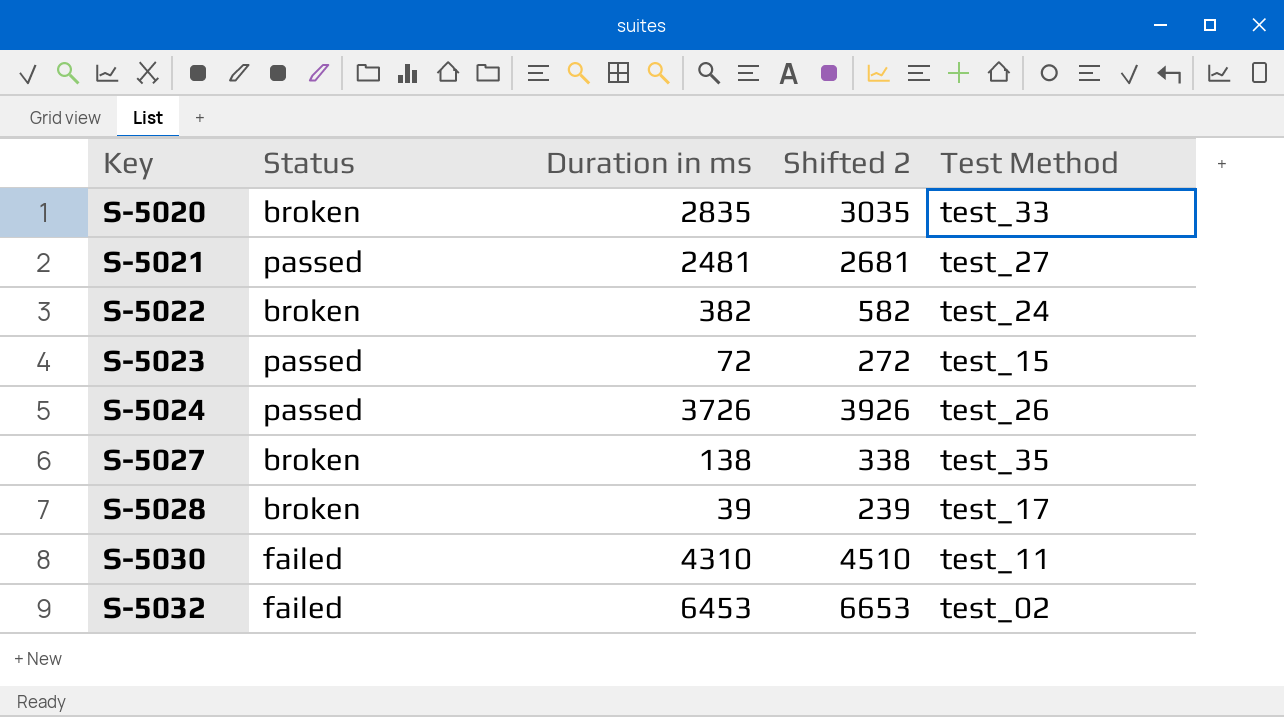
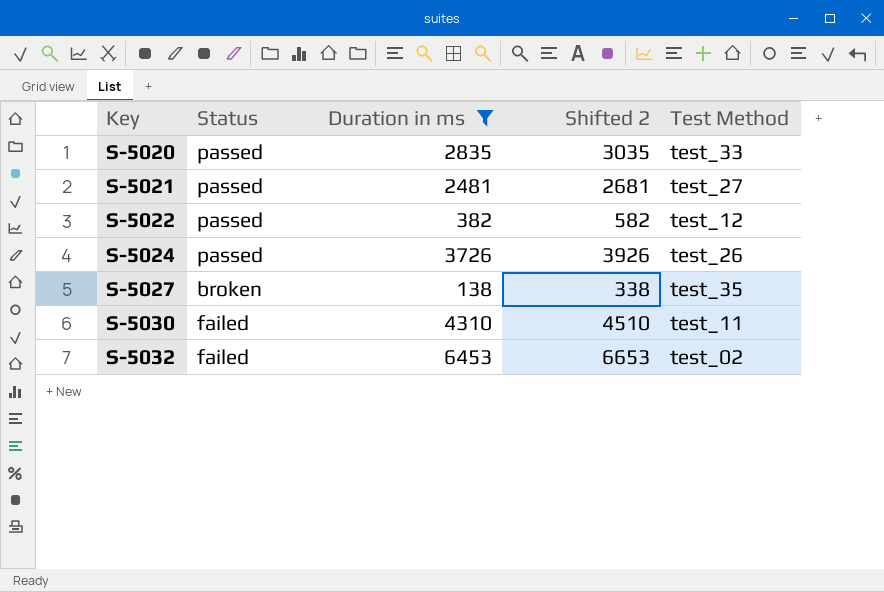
filter: none -> Duration in ms >= 138
S-5020 | Status: broken -> passed
S-5022 | Status: broken -> passed
S-5022 | Test Method: test_24 -> test_12

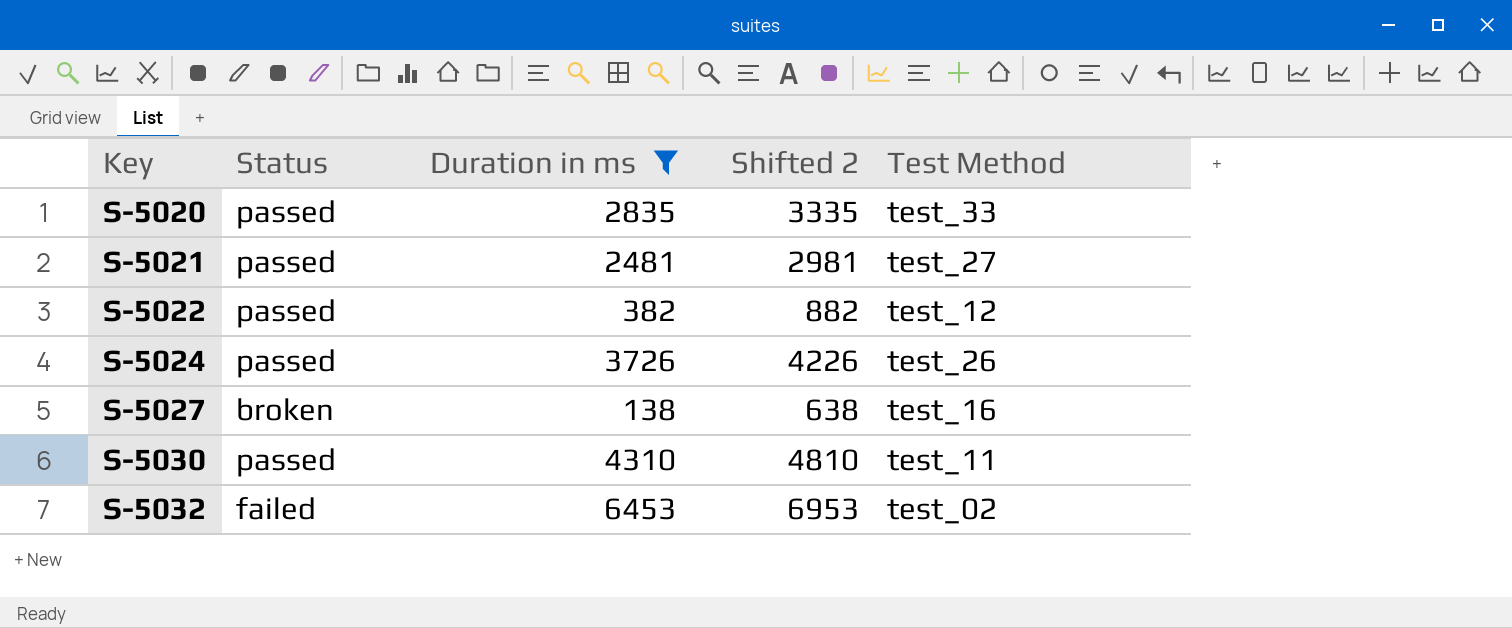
column Shifted 2 | formula: [Duration in ms] + 200 -> [Duration in ms] + 500
S-5027 | Test Method: test_35 -> test_16
S-5030 | Status: failed -> passed

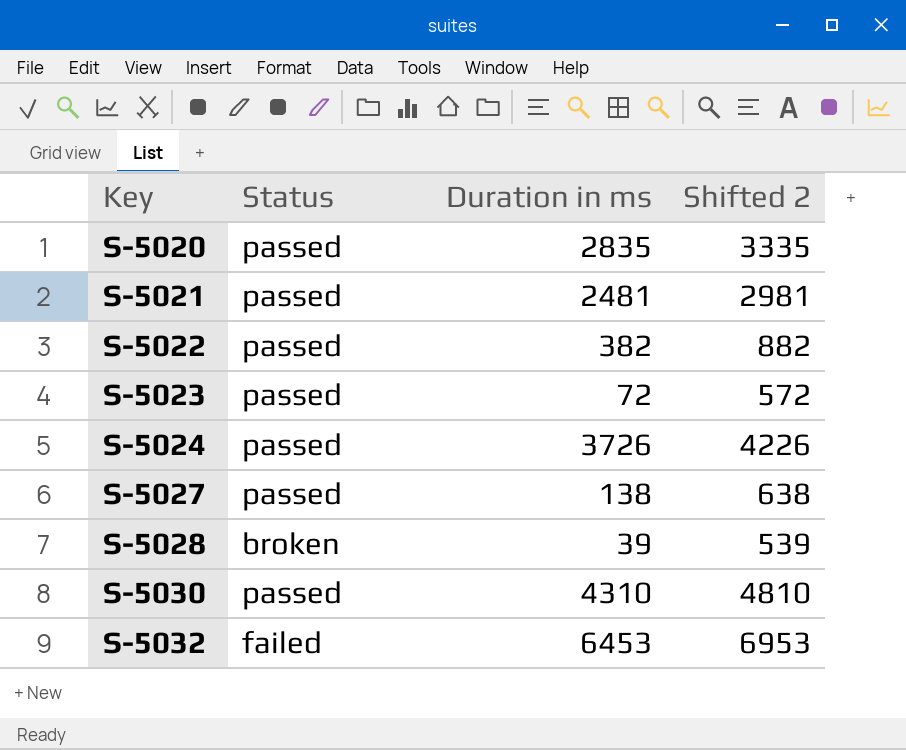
filter: Duration in ms >= 138 -> none
column Test Method | position: 5 -> none
S-5027 | Status: broken -> passed

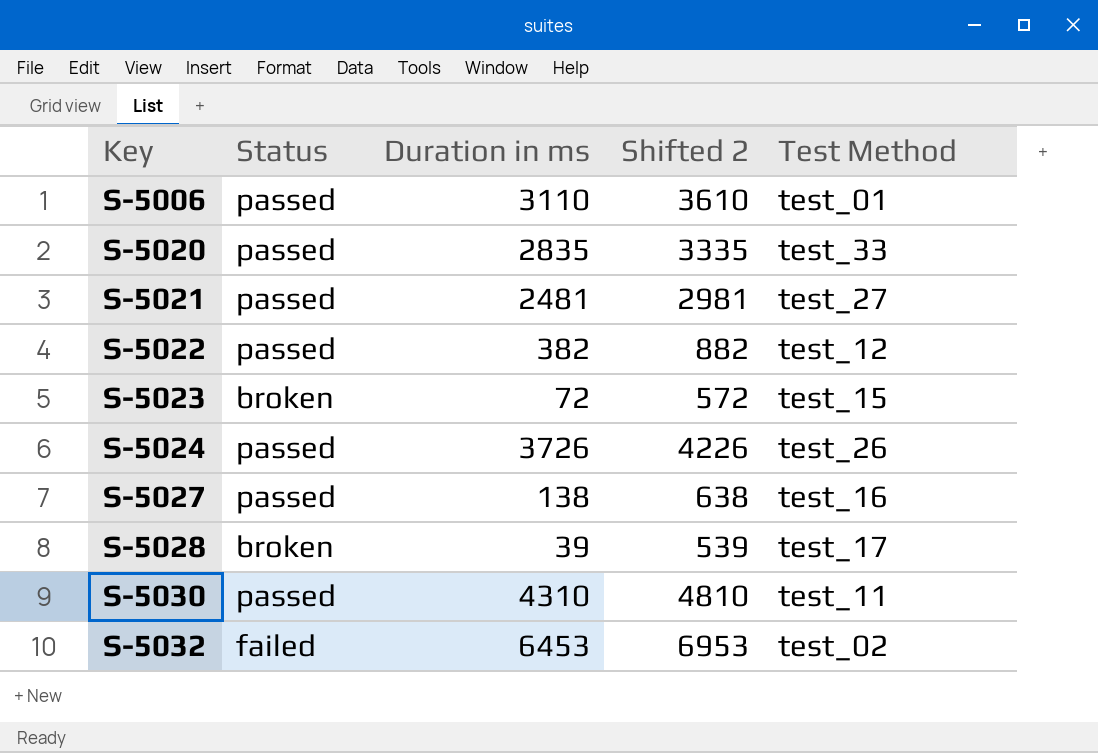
column Test Method | position: none -> 5
row S-5006: none -> passed | 3110 | 3610 | test_01
S-5023 | Status: passed -> broken

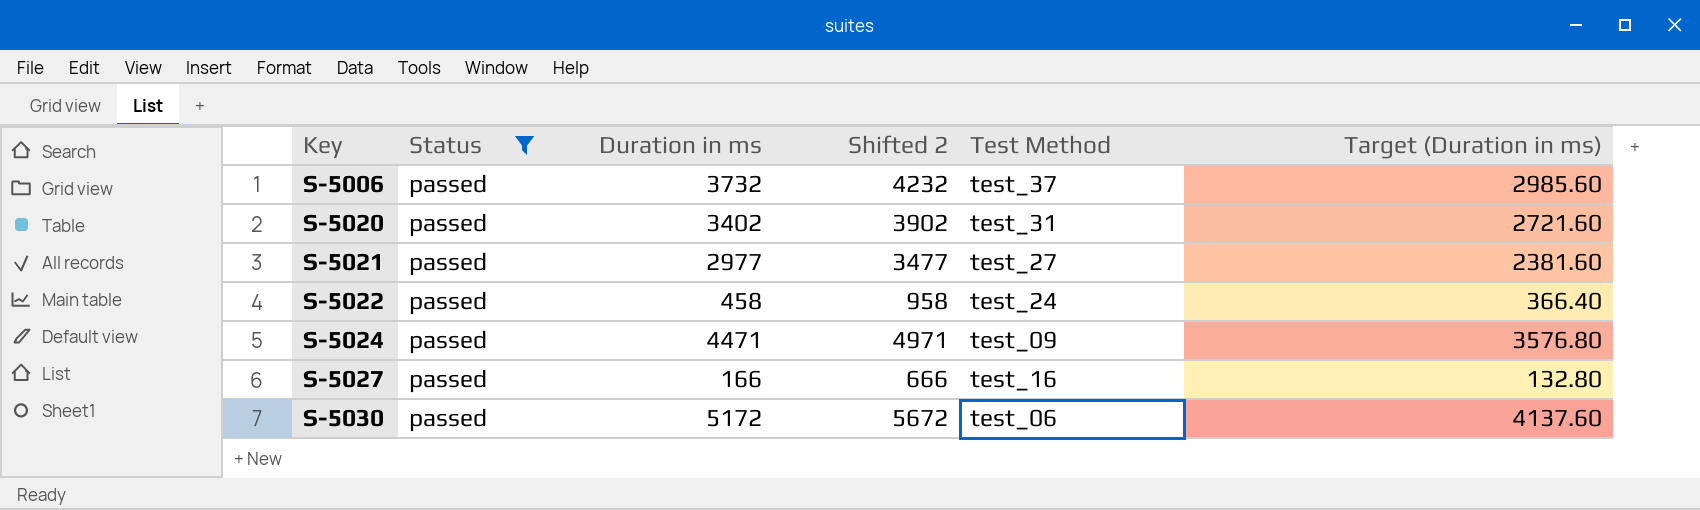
filter: none -> Status = passed
column Target (Duration in ms) | formula: none -> [Duration in ms] * 0.8
S-5006 | Duration in ms: 3110 -> 3732
S-5006 | Shifted 2: 3610 -> 4232
S-5006 | Test Method: test_01 -> test_37
S-5020 | Duration in ms: 2835 -> 3402
S-5020 | Shifted 2: 3335 -> 3902
S-5020 | Test Method: test_33 -> test_31
S-5021 | Duration in ms: 2481 -> 2977
S-5021 | Shifted 2: 2981 -> 3477
S-5022 | Duration in ms: 382 -> 458
S-5022 | Shifted 2: 882 -> 958
S-5022 | Test Method: test_12 -> test_24
S-5024 | Duration in ms: 3726 -> 4471
S-5024 | Shifted 2: 4226 -> 4971
S-5024 | Test Method: test_26 -> test_09
S-5027 | Duration in ms: 138 -> 166
S-5027 | Shifted 2: 638 -> 666
S-5030 | Duration in ms: 4310 -> 5172
S-5030 | Shifted 2: 4810 -> 5672
S-5030 | Test Method: test_11 -> test_06

